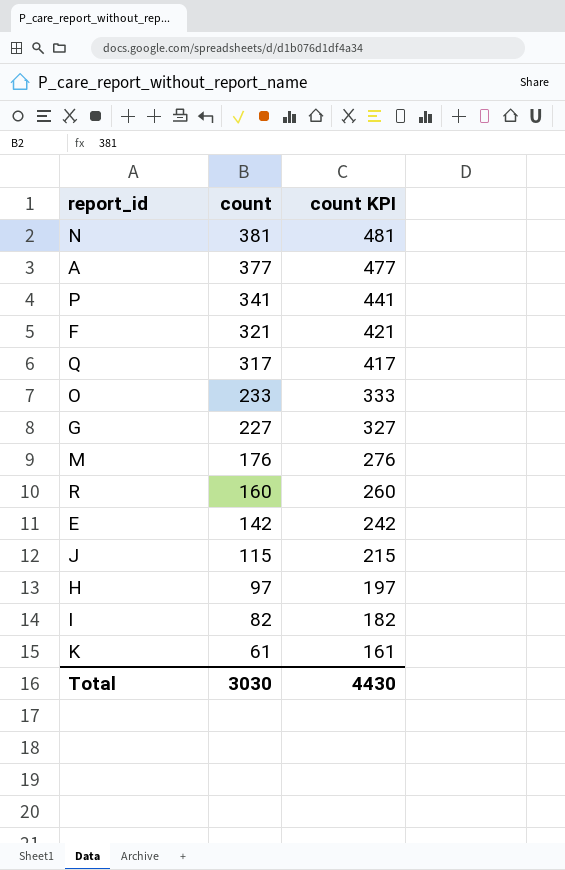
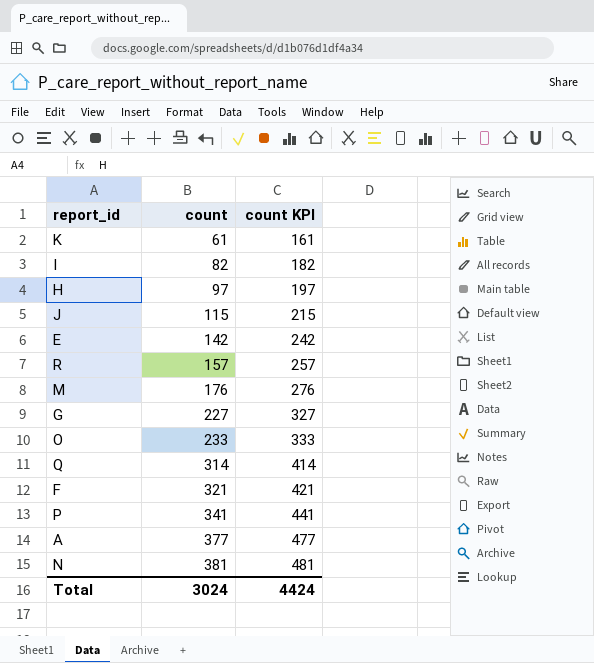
row order: count descending -> count ascending
R | count: 160 -> 157
R | count KPI: 260 -> 257
Q | count: 317 -> 314
Q | count KPI: 417 -> 414
Total | count: 3030 -> 3024
Total | count KPI: 4430 -> 4424

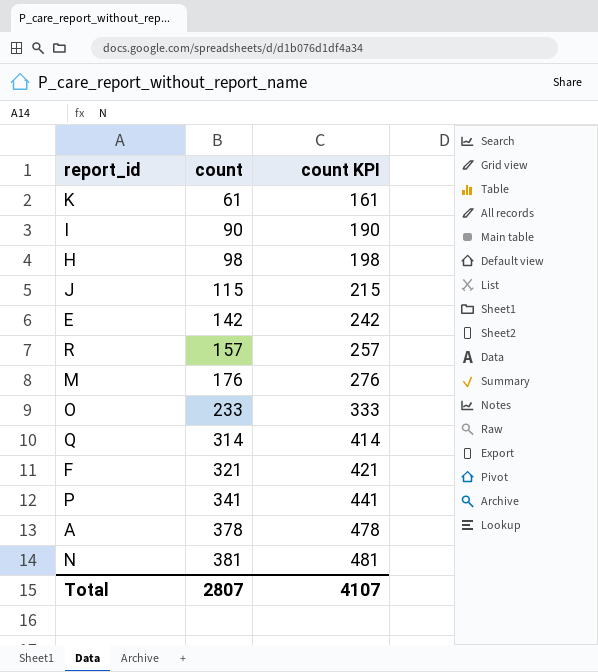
row G: 227 | 327 -> none
I | count: 82 -> 90
I | count KPI: 182 -> 190
H | count: 97 -> 98
H | count KPI: 197 -> 198
A | count: 377 -> 378
A | count KPI: 477 -> 478
Total | count: 3024 -> 2807
Total | count KPI: 4424 -> 4107

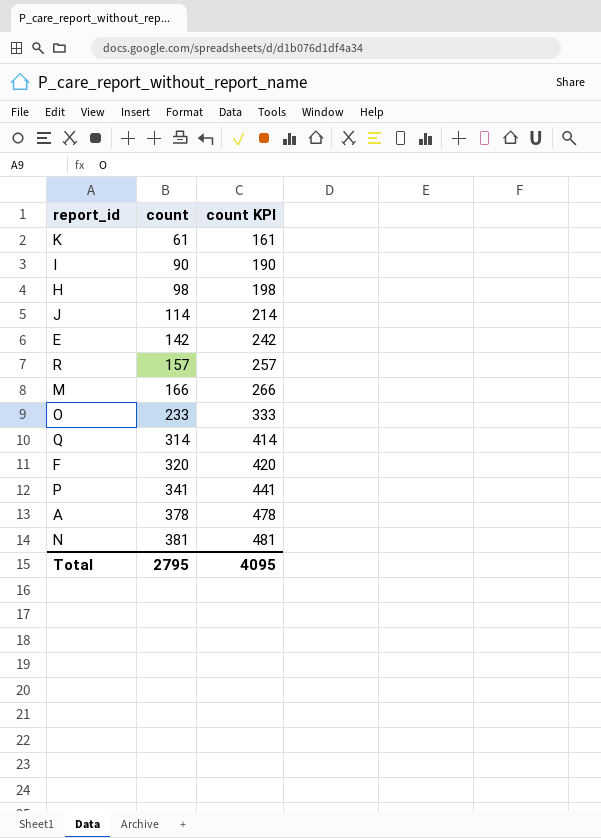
J | count: 115 -> 114
J | count KPI: 215 -> 214
M | count: 176 -> 166
M | count KPI: 276 -> 266
F | count: 321 -> 320
F | count KPI: 421 -> 420
Total | count: 2807 -> 2795
Total | count KPI: 4107 -> 4095

